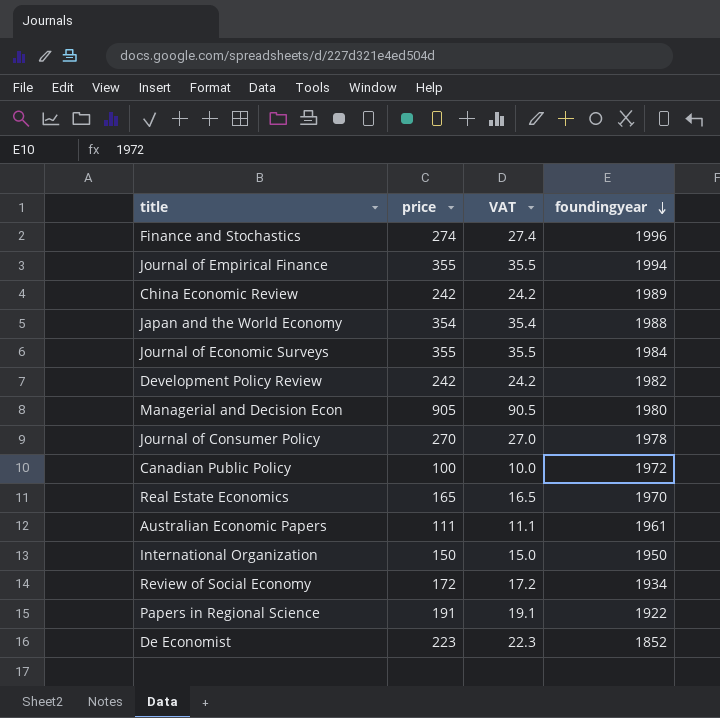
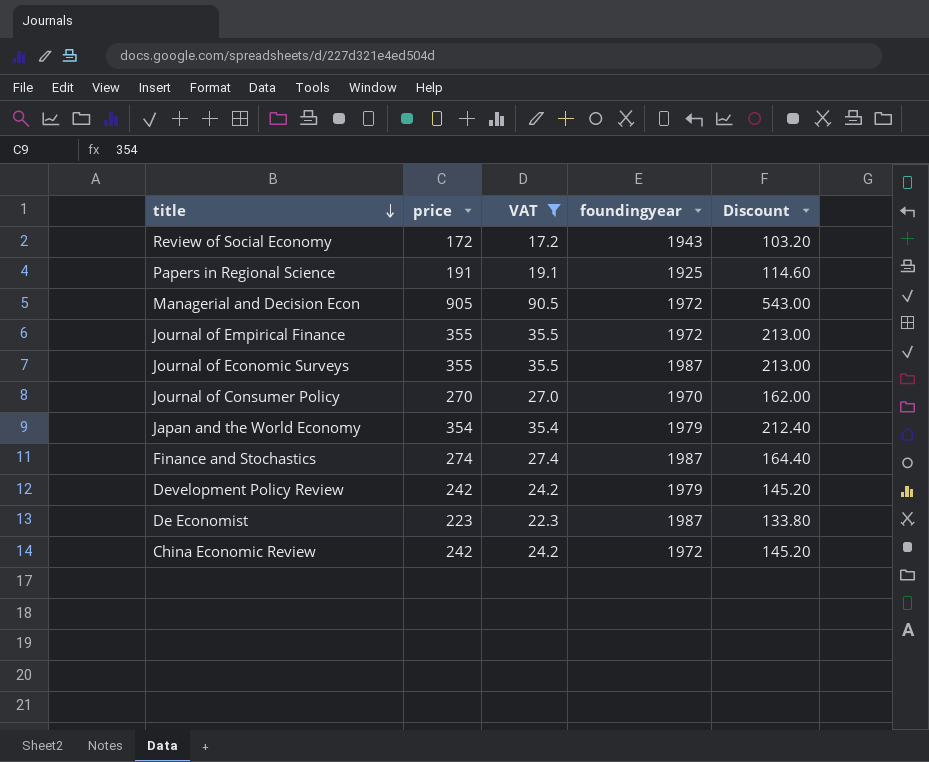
filter: none -> VAT >= 17.2
row order: foundingyear descending -> title descending
column Discount | formula: none -> [price] * 0.6
Review of Social Economy | foundingyear: 1934 -> 1943
Papers in Regional Science | foundingyear: 1922 -> 1925
Managerial and Decision Econ | foundingyear: 1980 -> 1972
Journal of Empirical Finance | foundingyear: 1994 -> 1972
Journal of Economic Surveys | foundingyear: 1984 -> 1987
Journal of Consumer Policy | foundingyear: 1978 -> 1970
Japan and the World Economy | foundingyear: 1988 -> 1979
Finance and Stochastics | foundingyear: 1996 -> 1987
Development Policy Review | foundingyear: 1982 -> 1979
De Economist | foundingyear: 1852 -> 1987
China Economic Review | foundingyear: 1989 -> 1972

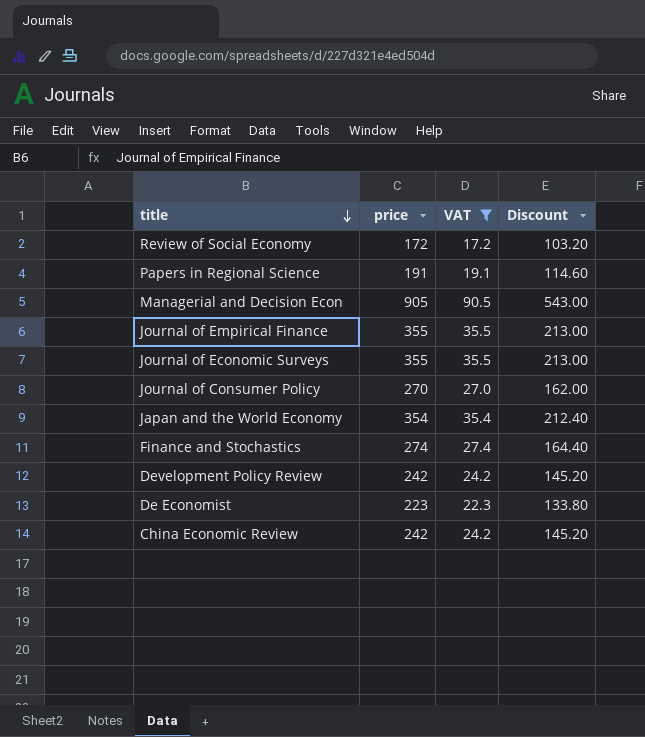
column foundingyear | position: 4 -> none

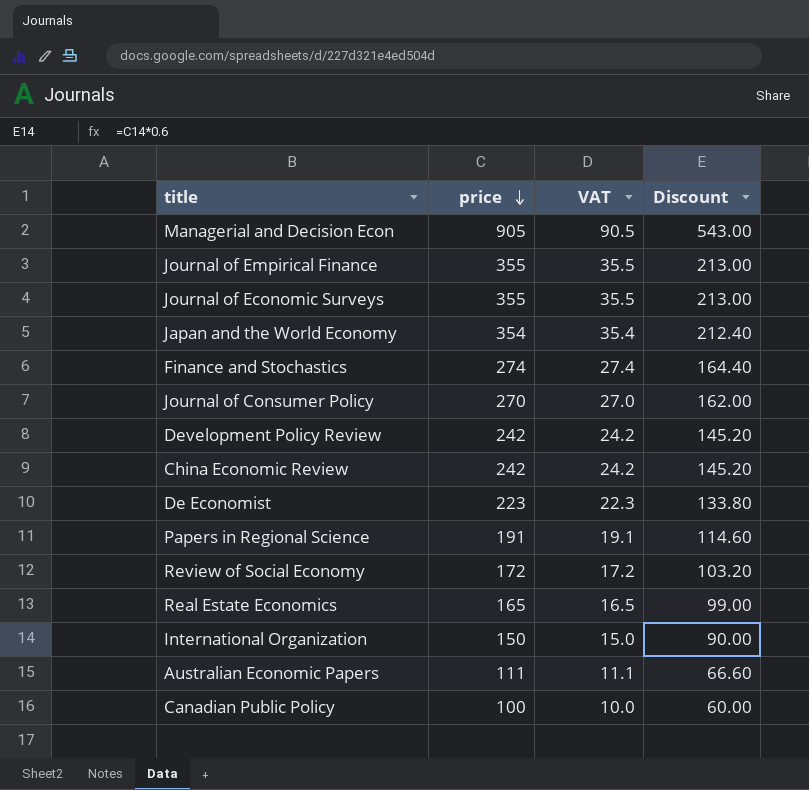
filter: VAT >= 17.2 -> none
row order: title descending -> price descending

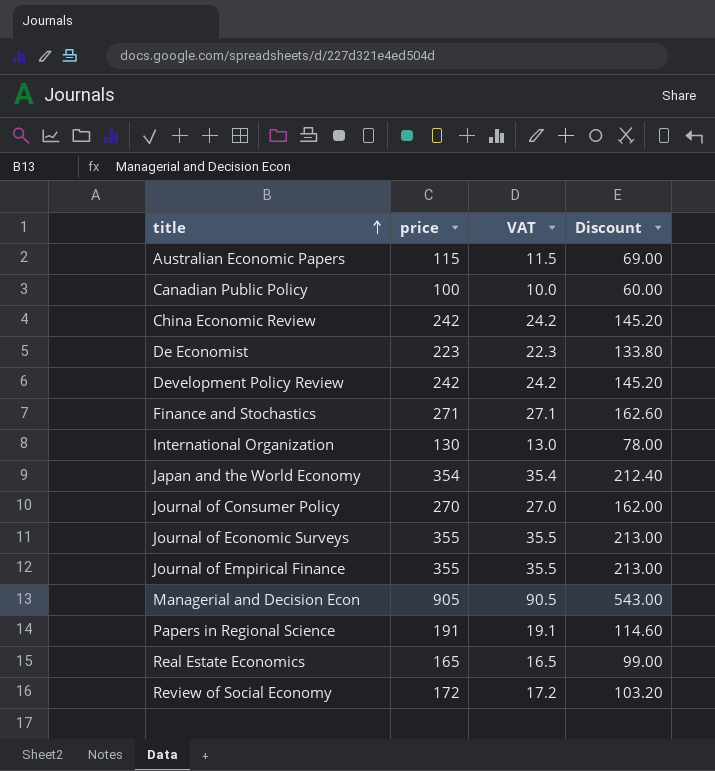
row order: price descending -> title ascending
Australian Economic Papers | price: 111 -> 115
Australian Economic Papers | VAT: 11.1 -> 11.5
Australian Economic Papers | Discount: 66.60 -> 69.00
Finance and Stochastics | price: 274 -> 271
Finance and Stochastics | VAT: 27.4 -> 27.1
Finance and Stochastics | Discount: 164.40 -> 162.60
International Organization | price: 150 -> 130
International Organization | VAT: 15.0 -> 13.0
International Organization | Discount: 90.00 -> 78.00

